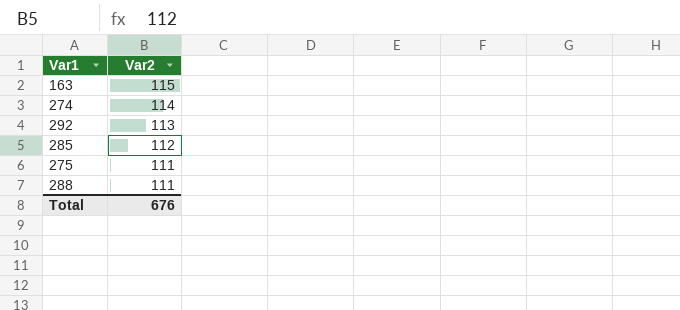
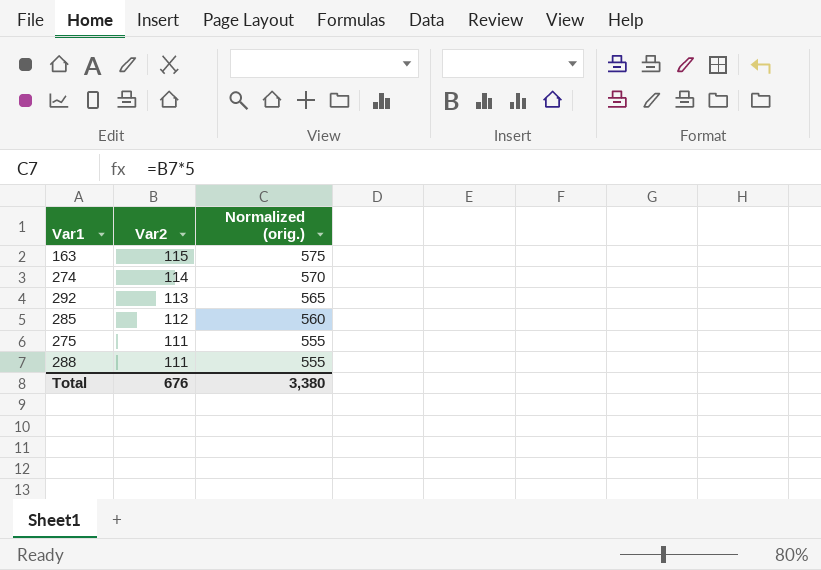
column Normalized (orig.) | formula: none -> [Var2] * 5

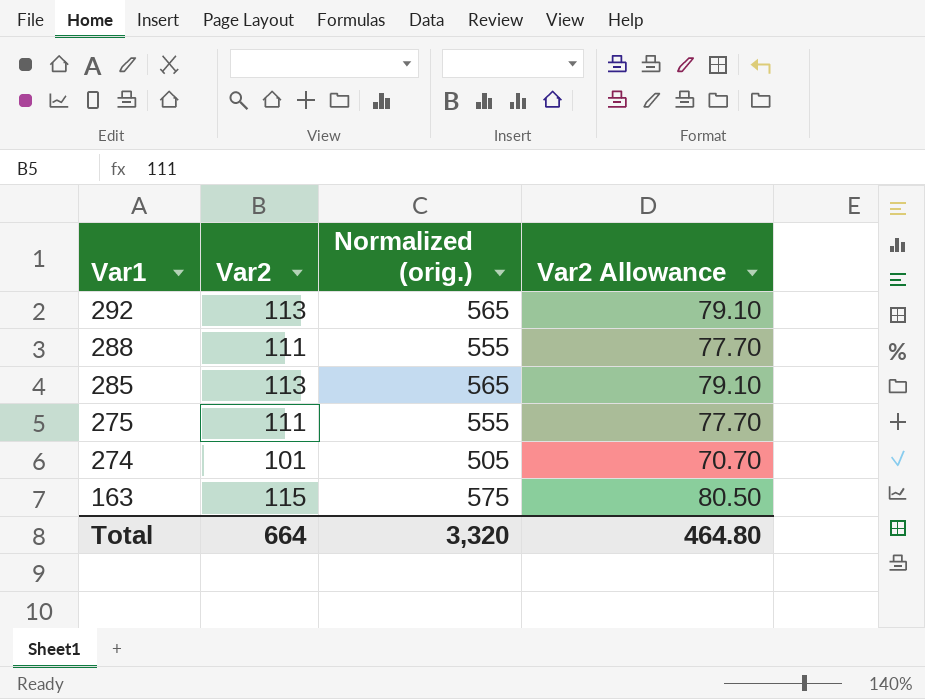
row order: Var2 descending -> Var1 descending
column Var2 Allowance | formula: none -> [Var2] * 0.7
285 | Var2: 112 -> 113
285 | Normalized (orig.): 560 -> 565
274 | Var2: 114 -> 101
274 | Normalized (orig.): 570 -> 505
Total | Var2: 676 -> 664
Total | Normalized (orig.): 3,380 -> 3,320

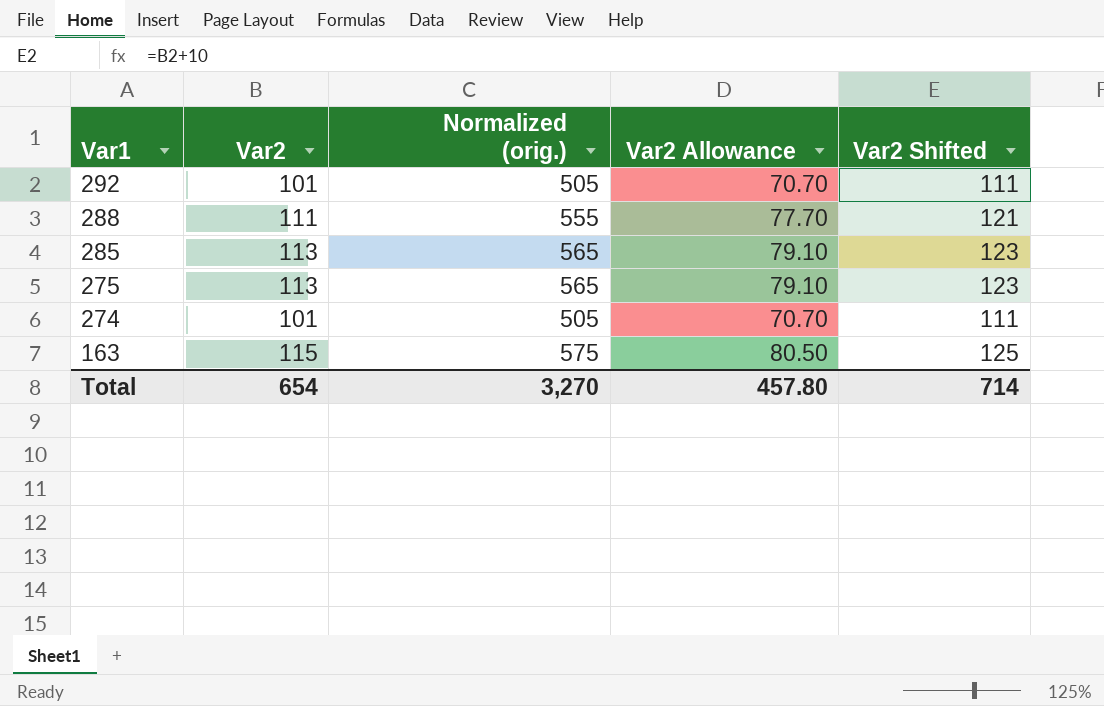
column Var2 Shifted | formula: none -> [Var2] + 10
292 | Var2: 113 -> 101
292 | Normalized (orig.): 565 -> 505
292 | Var2 Allowance: 79.10 -> 70.70
275 | Var2: 111 -> 113
275 | Normalized (orig.): 555 -> 565
275 | Var2 Allowance: 77.70 -> 79.10
Total | Var2: 664 -> 654
Total | Normalized (orig.): 3,320 -> 3,270
Total | Var2 Allowance: 464.80 -> 457.80

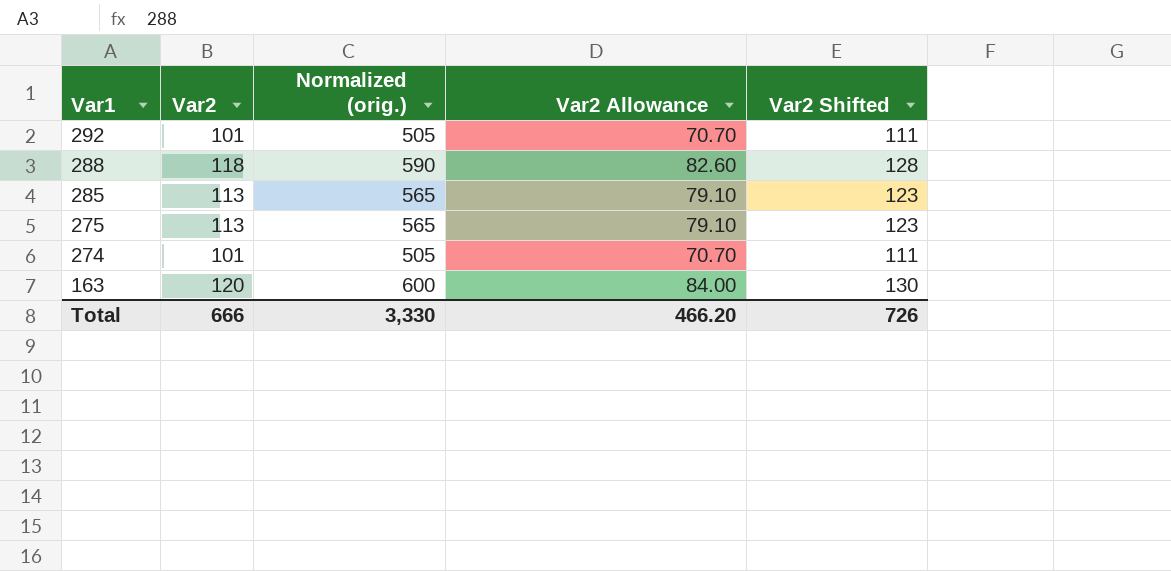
288 | Var2: 111 -> 118
288 | Normalized (orig.): 555 -> 590
288 | Var2 Allowance: 77.70 -> 82.60
288 | Var2 Shifted: 121 -> 128
163 | Var2: 115 -> 120
163 | Normalized (orig.): 575 -> 600
163 | Var2 Allowance: 80.50 -> 84.00
163 | Var2 Shifted: 125 -> 130
Total | Var2: 654 -> 666
Total | Normalized (orig.): 3,270 -> 3,330
Total | Var2 Allowance: 457.80 -> 466.20
Total | Var2 Shifted: 714 -> 726

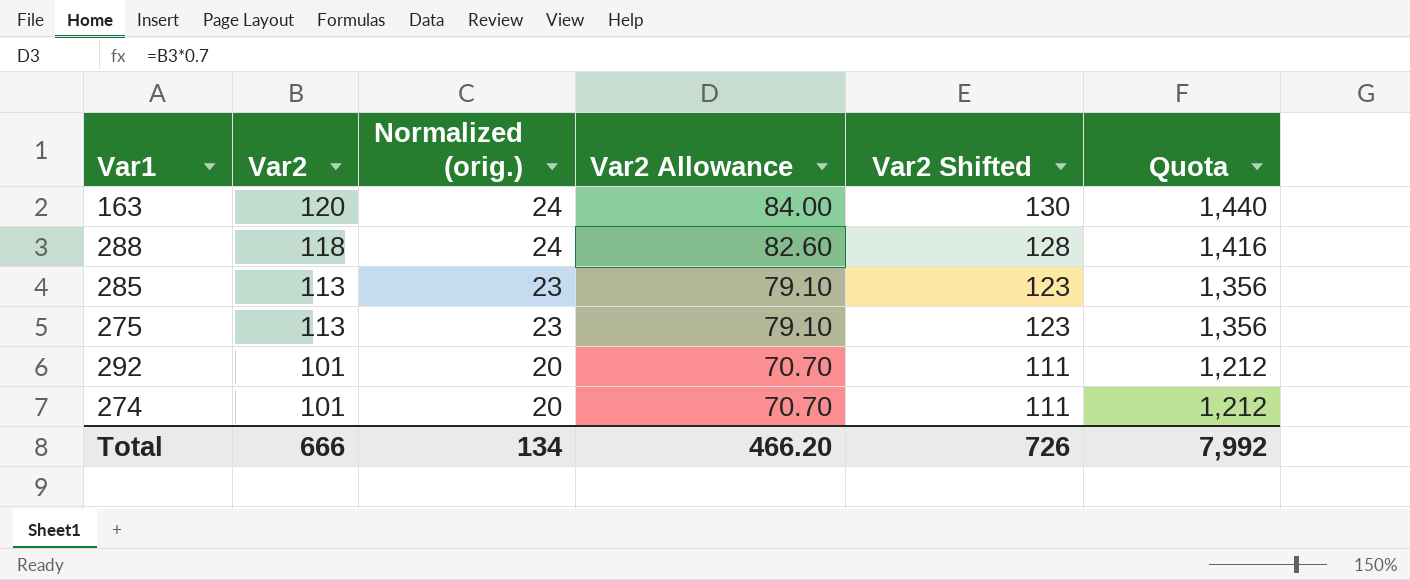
row order: Var1 descending -> Var2 descending
column Normalized (orig.) | formula: [Var2] * 5 -> [Var2] * 0.2
column Quota | formula: none -> [Var2] * 12
Total | Normalized (orig.): 3,330 -> 134

